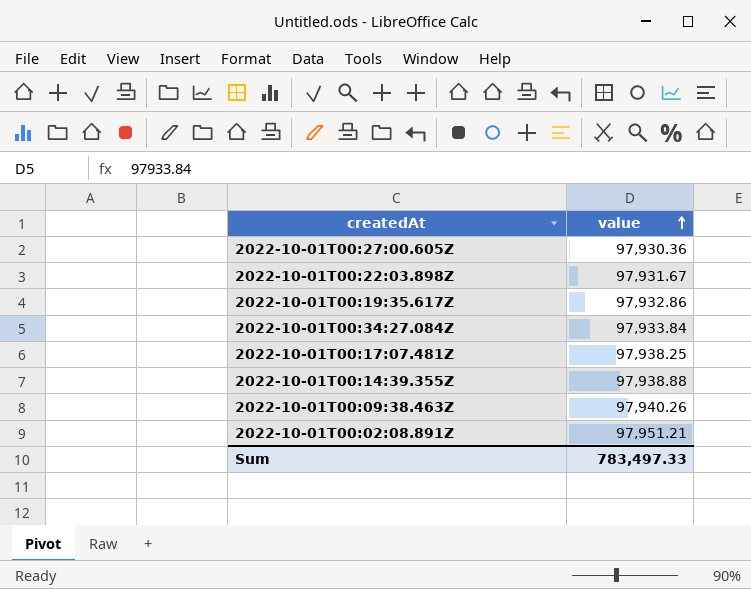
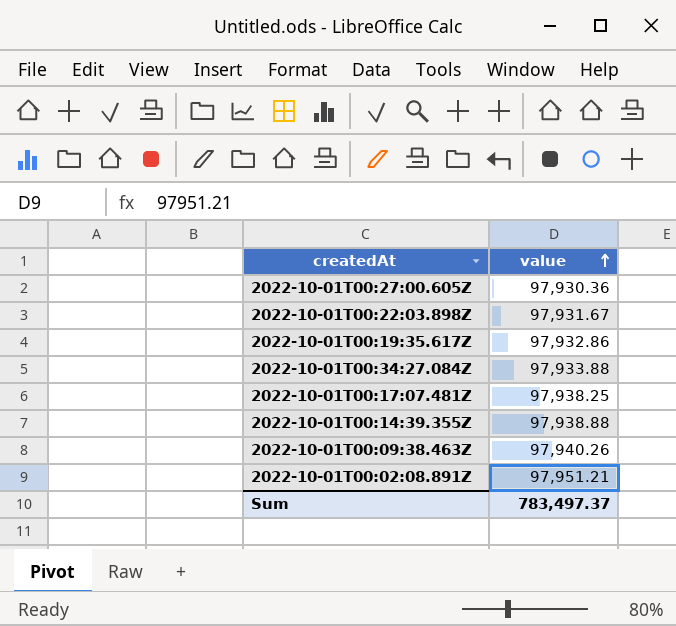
2022-10-01T00:34:27.084Z | value: 97,933.84 -> 97,933.88
Sum | value: 783,497.33 -> 783,497.37

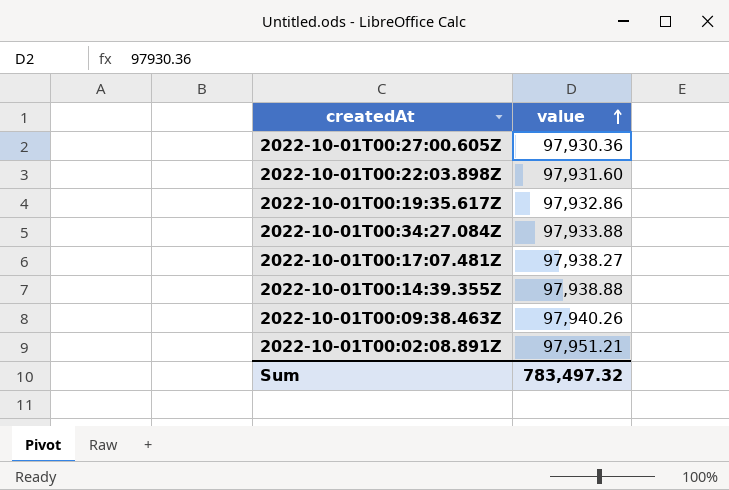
2022-10-01T00:22:03.898Z | value: 97,931.67 -> 97,931.60
2022-10-01T00:17:07.481Z | value: 97,938.25 -> 97,938.27
Sum | value: 783,497.37 -> 783,497.32

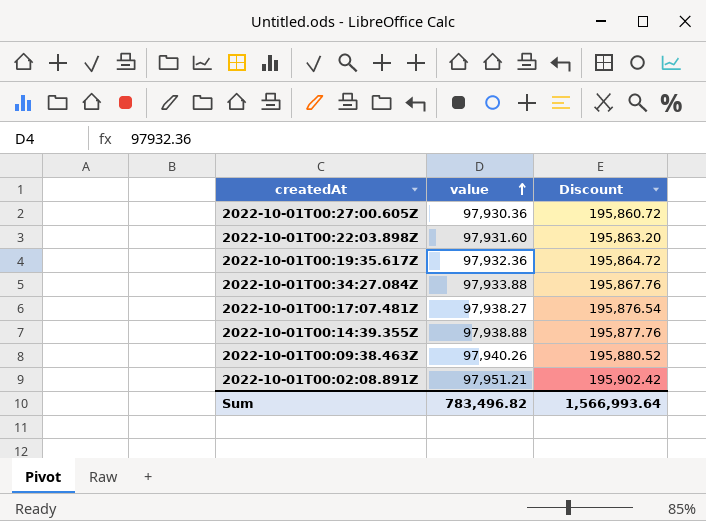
column Discount | formula: none -> [value] * 2
2022-10-01T00:19:35.617Z | value: 97,932.86 -> 97,932.36
Sum | value: 783,497.32 -> 783,496.82

